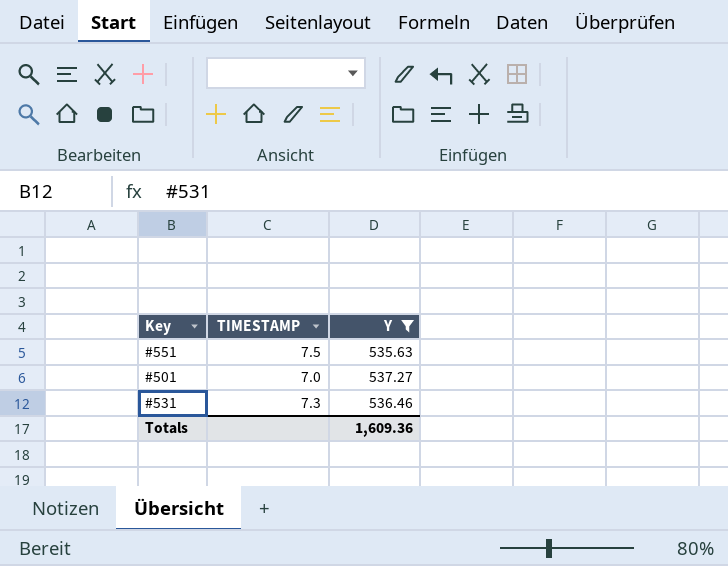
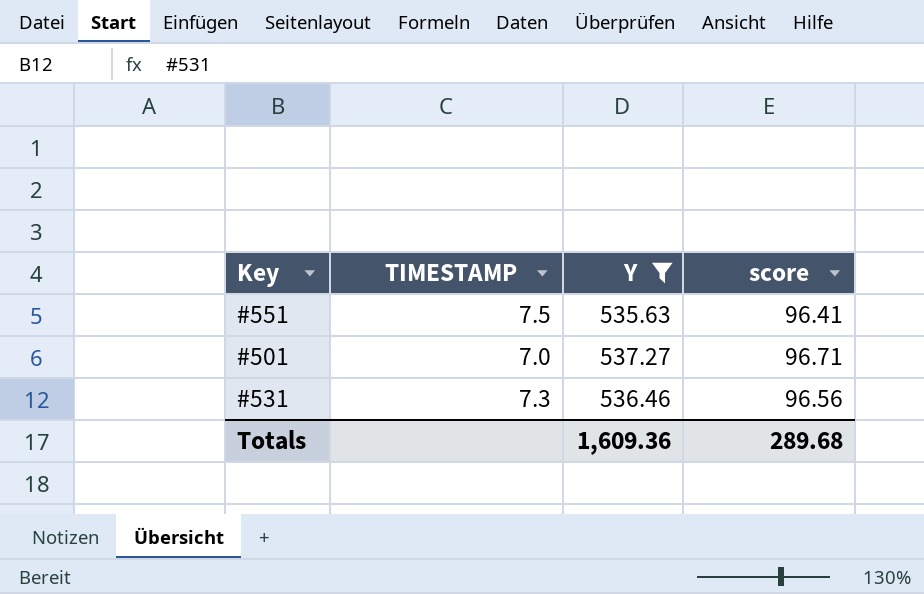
column score | formula: none -> [Y] * 0.18

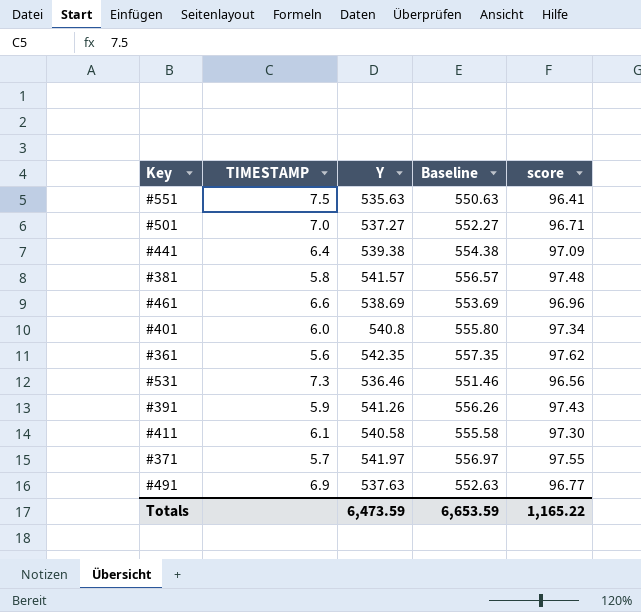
filter: Y <= 537.27 -> none
column Baseline | formula: none -> [Y] + 15
Totals | Y: 1,609.36 -> 6,473.59
Totals | score: 289.68 -> 1,165.22

